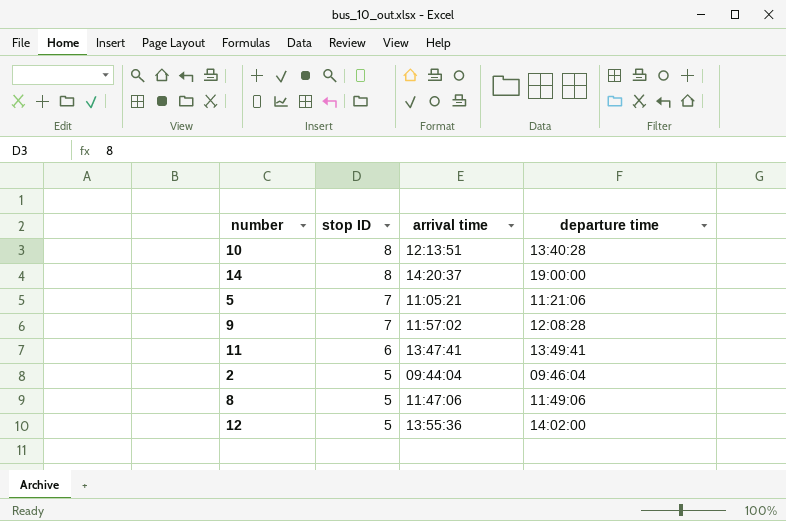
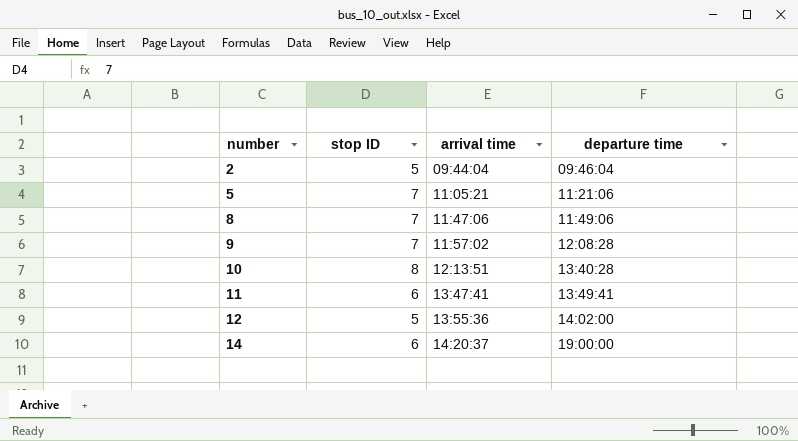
row order: stop ID descending -> number ascending
8 | stop ID: 5 -> 7
14 | stop ID: 8 -> 6

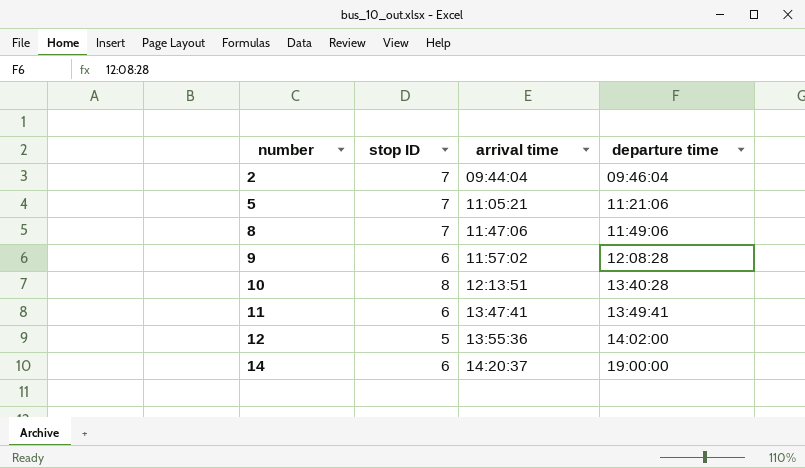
2 | stop ID: 5 -> 7
9 | stop ID: 7 -> 6

